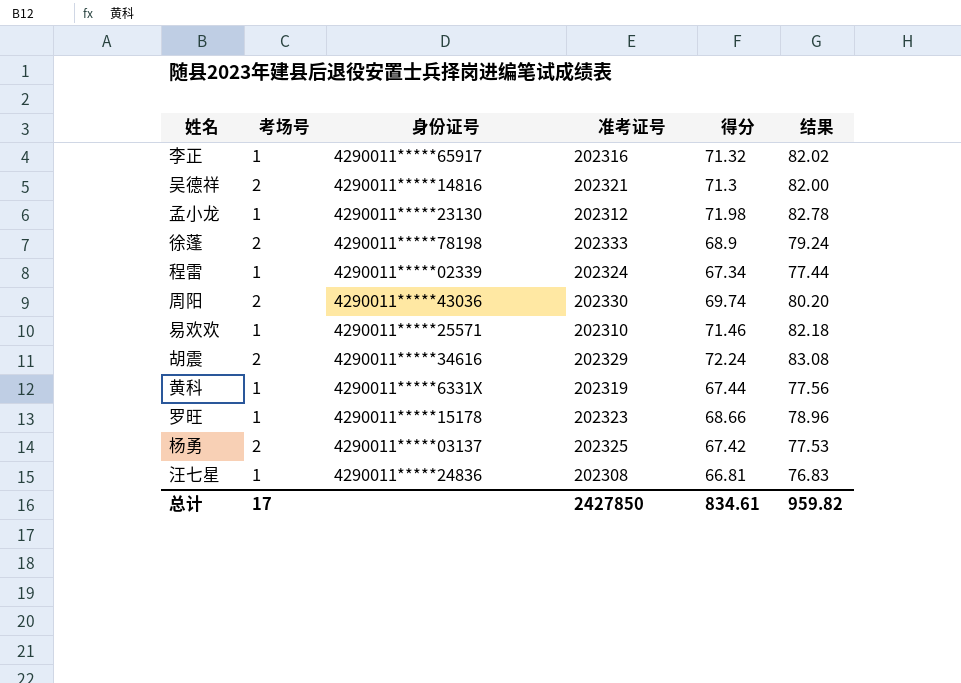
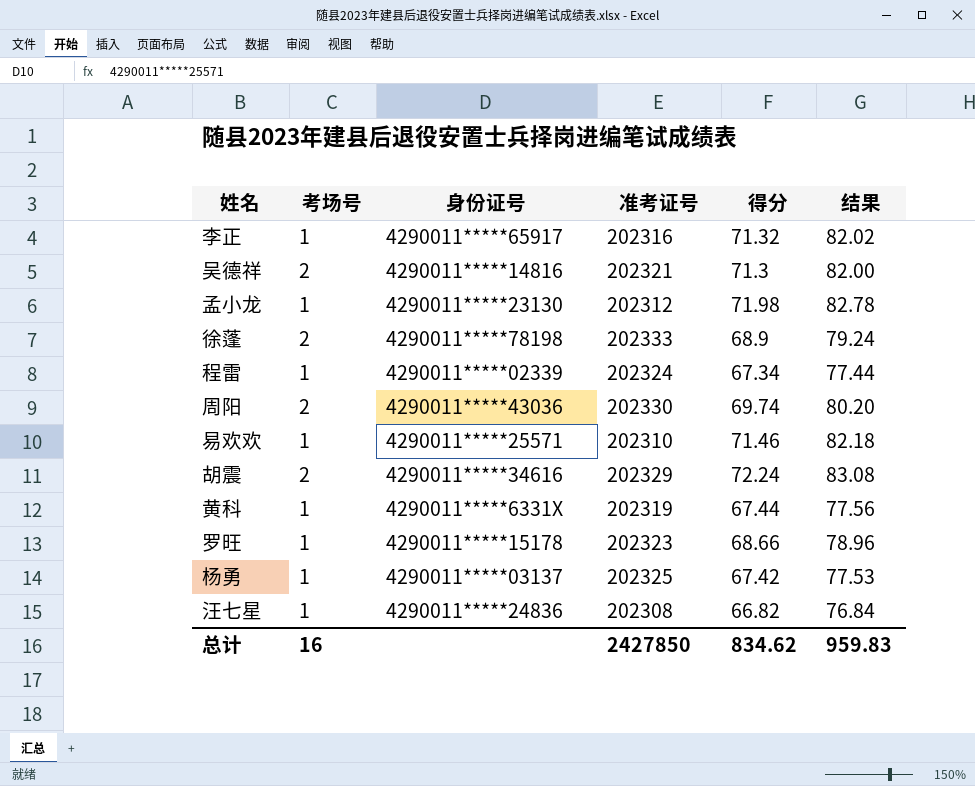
杨勇 | 考场号: 2 -> 1
汪七星 | 得分: 66.81 -> 66.82
汪七星 | 结果: 76.83 -> 76.84
总计 | 考场号: 17 -> 16
总计 | 得分: 834.61 -> 834.62
总计 | 结果: 959.82 -> 959.83

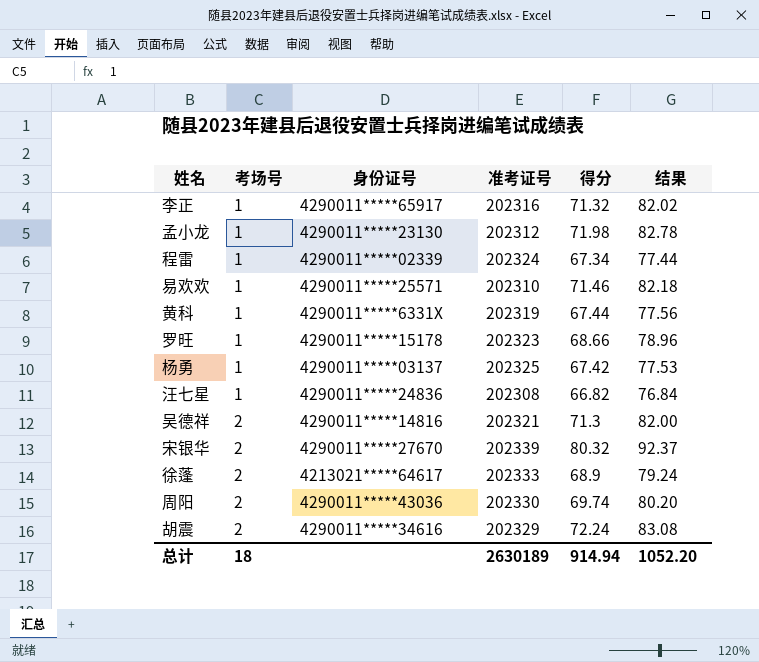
row order: none -> 考场号 ascending
row 宋银华: none -> 2 | 4290011*****27670 | 202339 | 80.32 | 92.37
徐蓬 | 身份证号: 4290011*****78198 -> 4213021*****64617
总计 | 考场号: 16 -> 18
总计 | 准考证号: 2427850 -> 2630189
总计 | 得分: 834.62 -> 914.94
总计 | 结果: 959.83 -> 1052.20

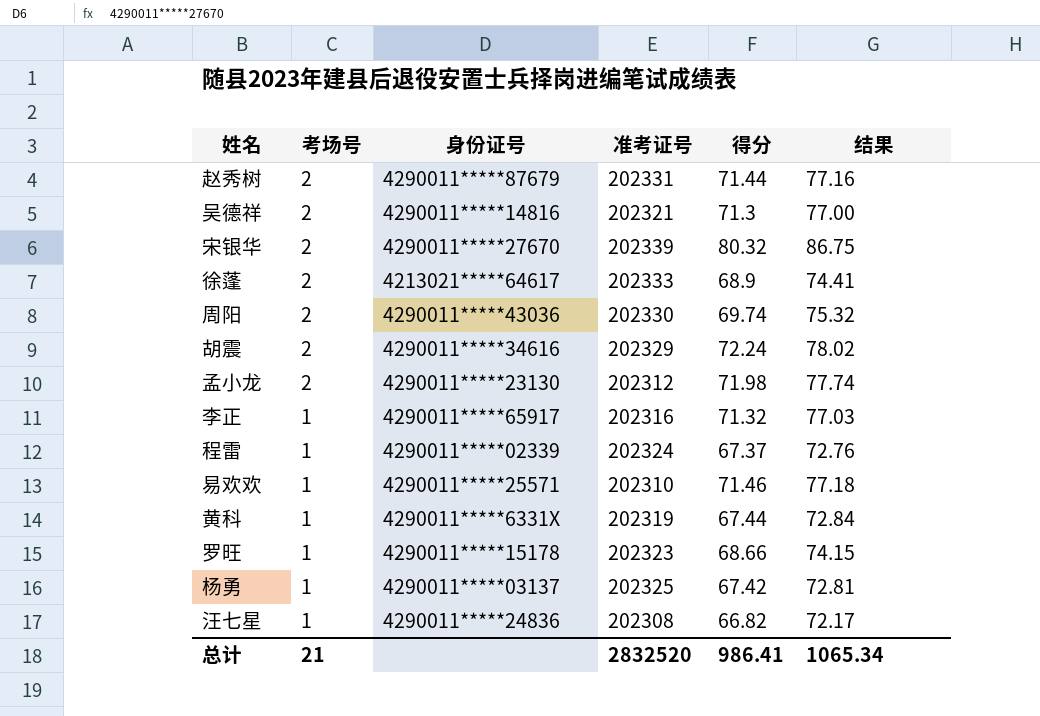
row order: 考场号 ascending -> 考场号 descending
column 结果 | formula: [得分] * 1.15 -> [得分] * 1.08
row 赵秀树: none -> 2 | 4290011*****87679 | 202331 | 71.44 | 77.16
孟小龙 | 考场号: 1 -> 2
程雷 | 得分: 67.34 -> 67.37
总计 | 考场号: 18 -> 21
总计 | 准考证号: 2630189 -> 2832520
总计 | 得分: 914.94 -> 986.41
总计 | 结果: 1052.20 -> 1065.34

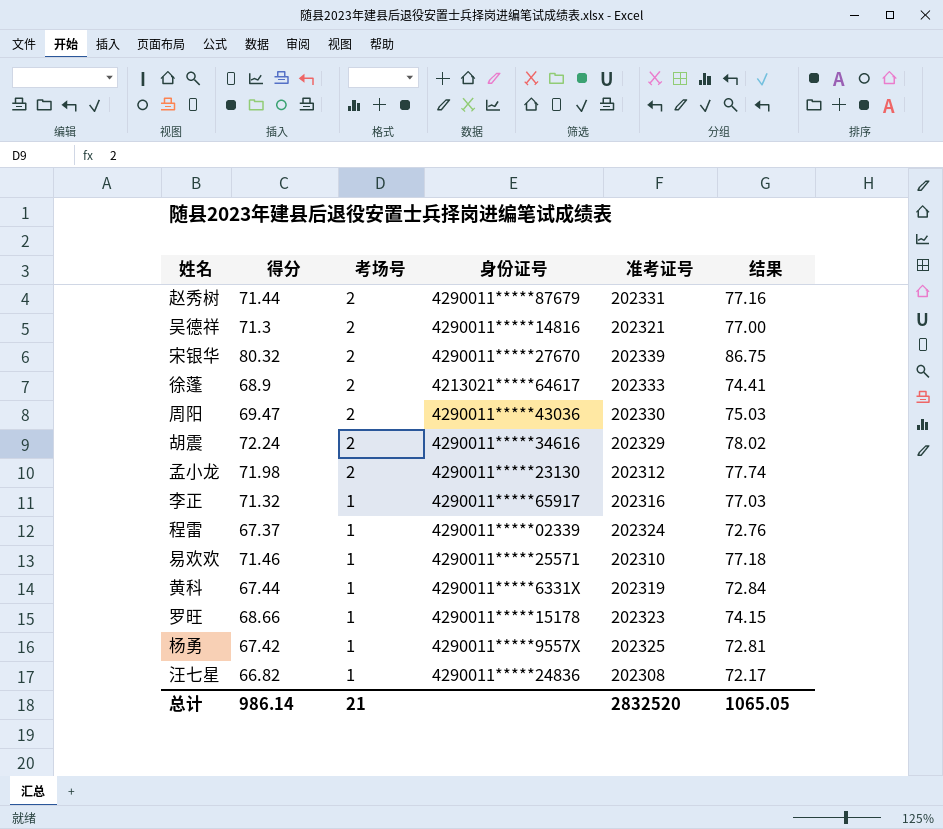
column 得分 | position: 5 -> 2
周阳 | 得分: 69.74 -> 69.47
周阳 | 结果: 75.32 -> 75.03
杨勇 | 身份证号: 4290011*****03137 -> 4290011*****9557X
总计 | 得分: 986.41 -> 986.14
总计 | 结果: 1065.34 -> 1065.05

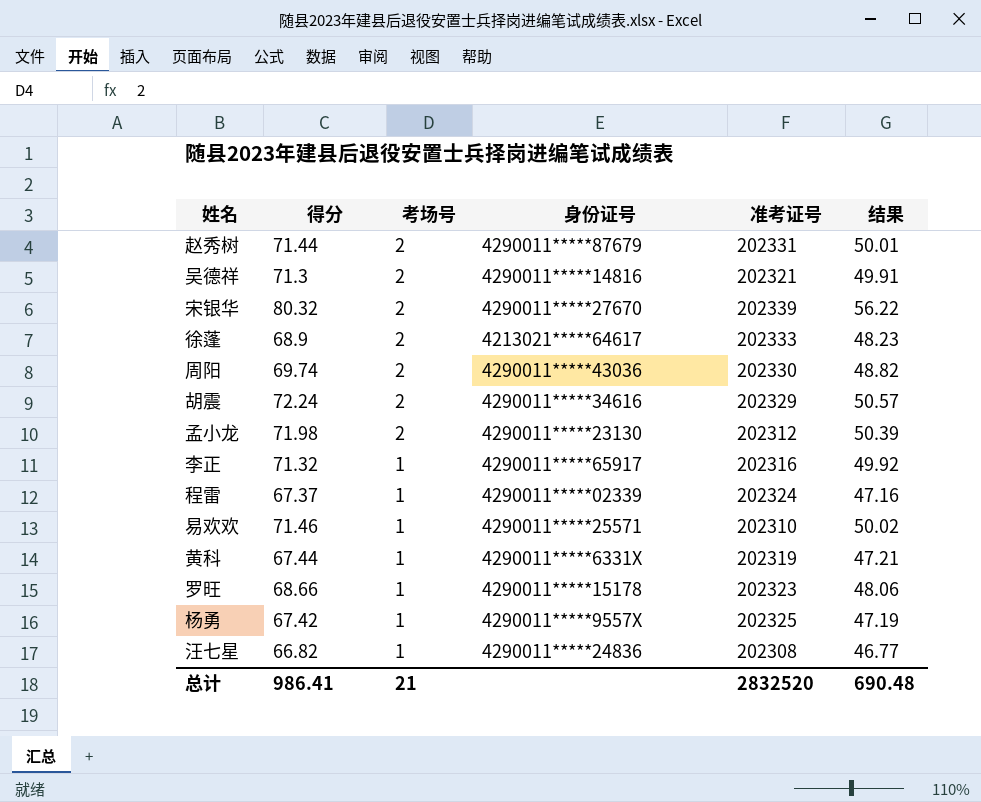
column 结果 | formula: [得分] * 1.08 -> [得分] * 0.7
周阳 | 得分: 69.47 -> 69.74
总计 | 得分: 986.14 -> 986.41
总计 | 结果: 1065.05 -> 690.48

